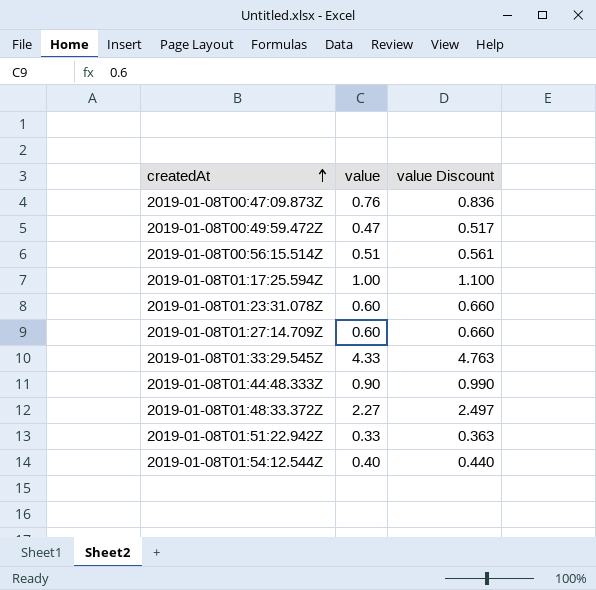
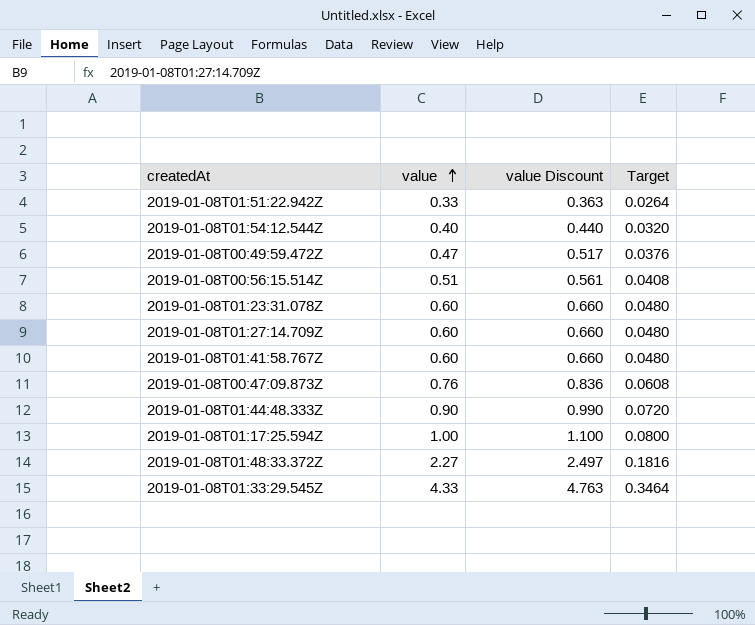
row order: createdAt ascending -> value ascending
column Target | formula: none -> [value] * 0.08
row 2019-01-08T01:41:58.767Z: none -> 0.60 | 0.660 | 0.0480

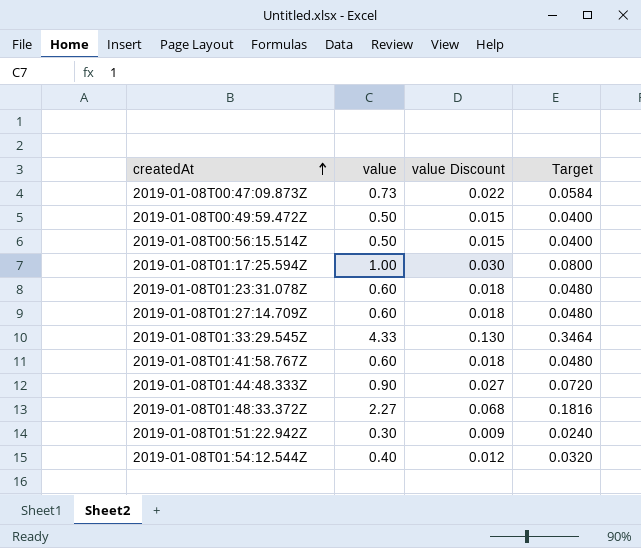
row order: value ascending -> createdAt ascending
column value Discount | formula: [value] * 1.1 -> [value] * 0.03
2019-01-08T00:47:09.873Z | value: 0.76 -> 0.73
2019-01-08T00:47:09.873Z | Target: 0.0608 -> 0.0584
2019-01-08T00:49:59.472Z | value: 0.47 -> 0.50
2019-01-08T00:49:59.472Z | Target: 0.0376 -> 0.0400
2019-01-08T00:56:15.514Z | value: 0.51 -> 0.50
2019-01-08T00:56:15.514Z | Target: 0.0408 -> 0.0400
2019-01-08T01:51:22.942Z | value: 0.33 -> 0.30
2019-01-08T01:51:22.942Z | Target: 0.0264 -> 0.0240

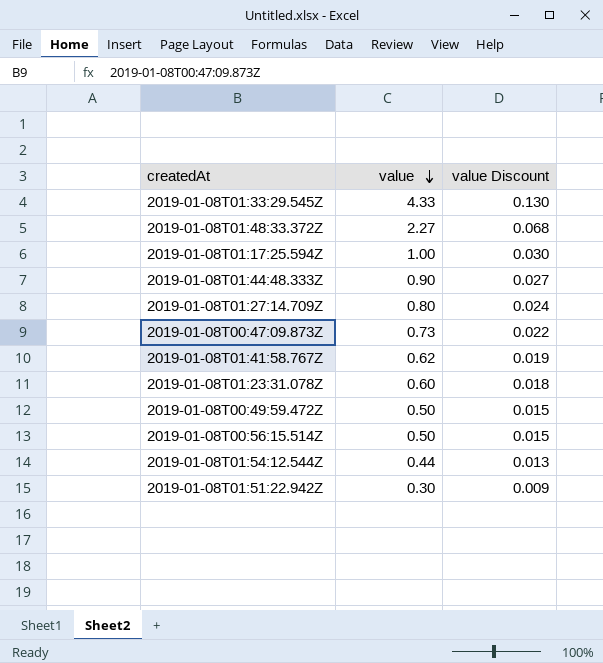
row order: createdAt ascending -> value descending
column Target | formula: [value] * 0.08 -> none
2019-01-08T01:27:14.709Z | value: 0.60 -> 0.80
2019-01-08T01:27:14.709Z | value Discount: 0.018 -> 0.024
2019-01-08T01:41:58.767Z | value: 0.60 -> 0.62
2019-01-08T01:41:58.767Z | value Discount: 0.018 -> 0.019
2019-01-08T01:54:12.544Z | value: 0.40 -> 0.44
2019-01-08T01:54:12.544Z | value Discount: 0.012 -> 0.013

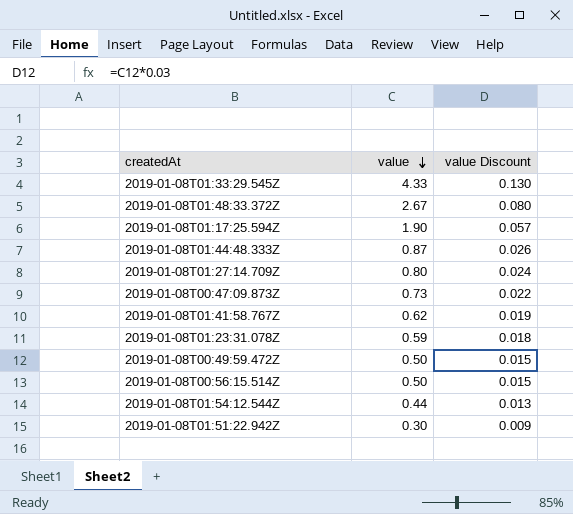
2019-01-08T01:48:33.372Z | value: 2.27 -> 2.67
2019-01-08T01:48:33.372Z | value Discount: 0.068 -> 0.080
2019-01-08T01:17:25.594Z | value: 1.00 -> 1.90
2019-01-08T01:17:25.594Z | value Discount: 0.030 -> 0.057
2019-01-08T01:44:48.333Z | value: 0.90 -> 0.87
2019-01-08T01:44:48.333Z | value Discount: 0.027 -> 0.026
2019-01-08T01:23:31.078Z | value: 0.60 -> 0.59

